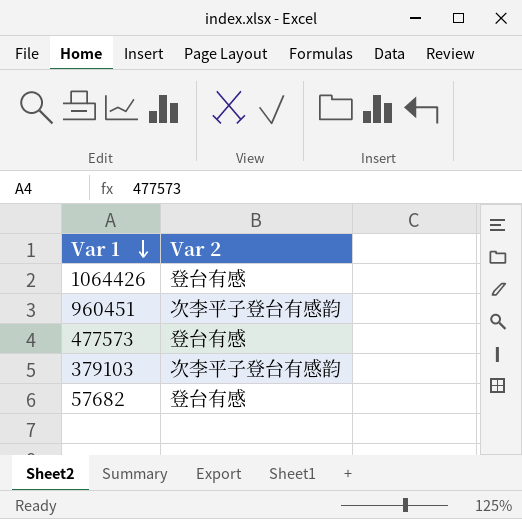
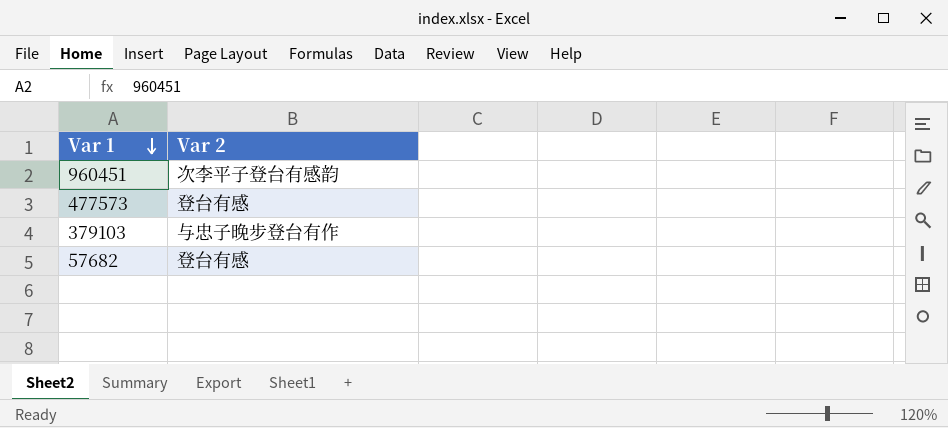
row 1064426: 登台有感 -> none
379103 | Var 2: 次李平子登台有感韵 -> 与忠子晚步登台有作

